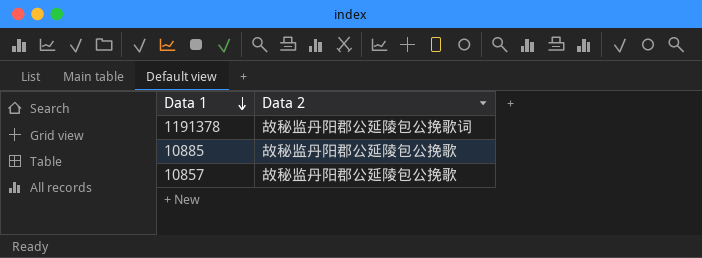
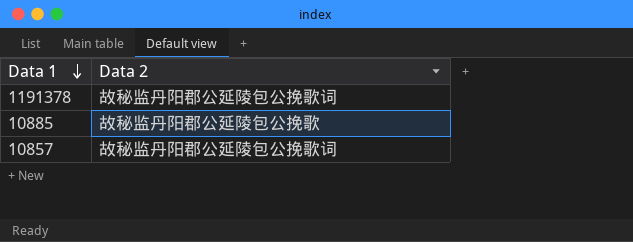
10857 | Data 2: 故秘监丹阳郡公延陵包公挽歌 -> 故秘监丹阳郡公延陵包公挽歌词

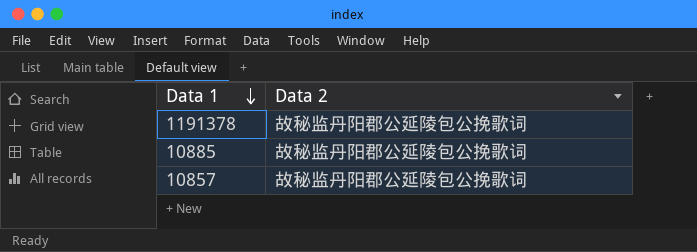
10885 | Data 2: 故秘监丹阳郡公延陵包公挽歌 -> 故秘监丹阳郡公延陵包公挽歌词

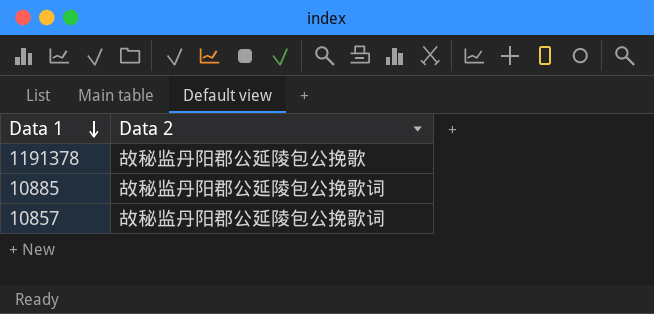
1191378 | Data 2: 故秘监丹阳郡公延陵包公挽歌词 -> 故秘监丹阳郡公延陵包公挽歌

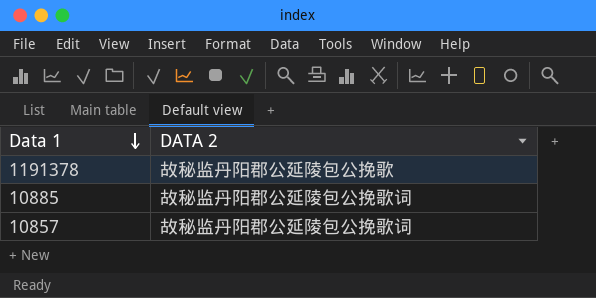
column name: Data 2 -> DATA 2

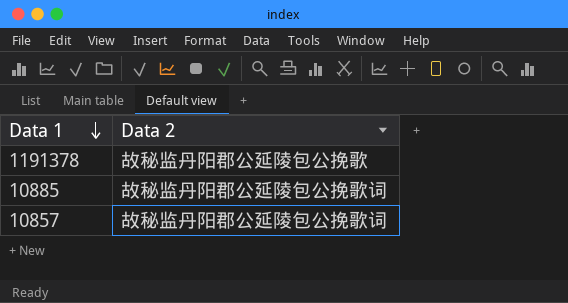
column name: DATA 2 -> Data 2

